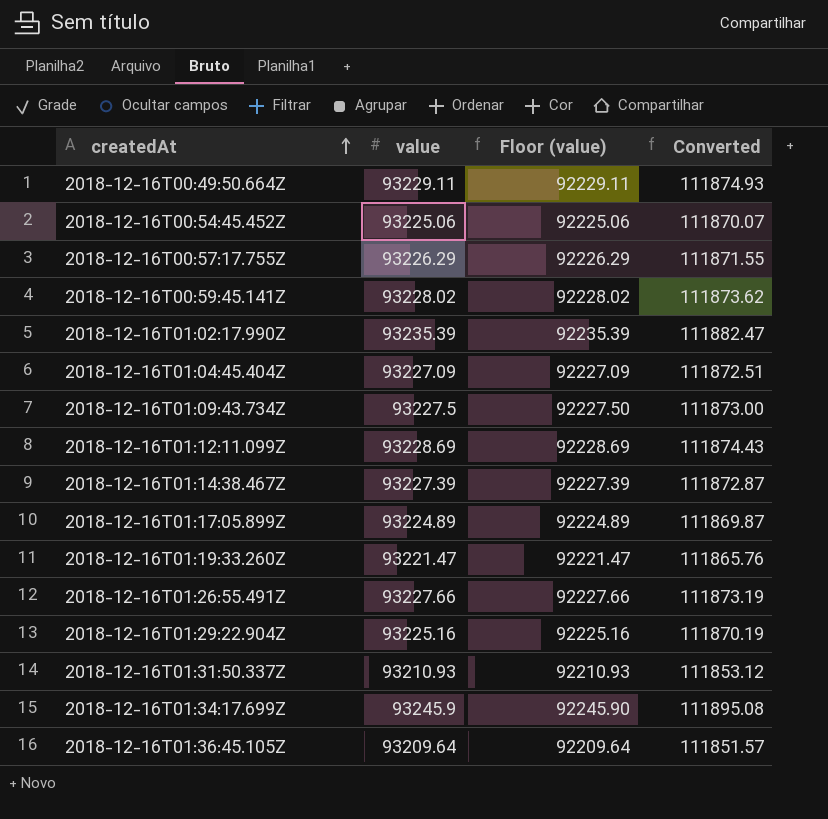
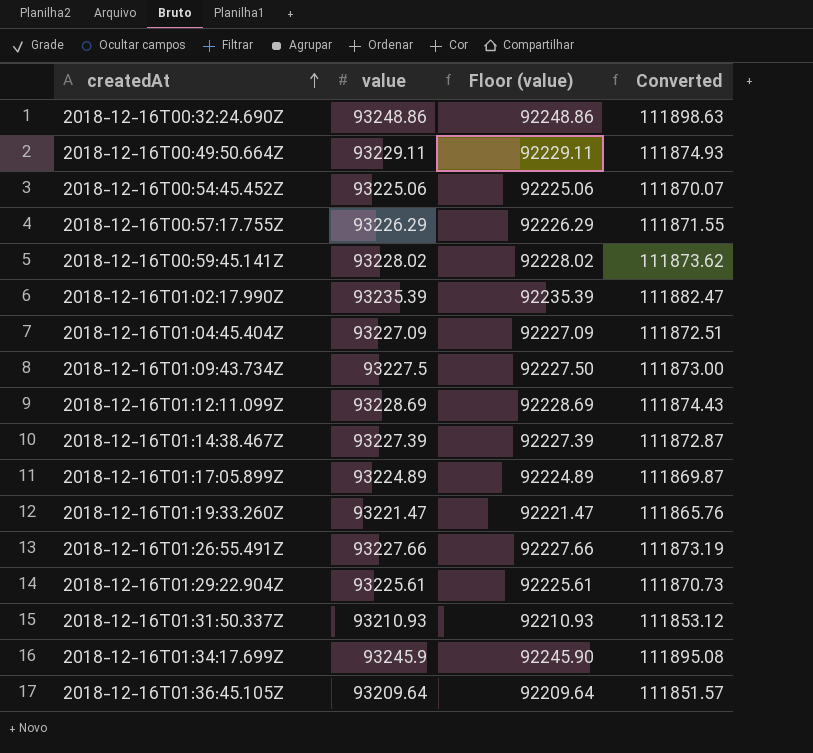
row 2018-12-16T00:32:24.690Z: none -> 93248.86 | 92248.86 | 111898.63
2018-12-16T01:29:22.904Z | value: 93225.16 -> 93225.61
2018-12-16T01:29:22.904Z | Floor (value): 92225.16 -> 92225.61
2018-12-16T01:29:22.904Z | Converted: 111870.19 -> 111870.73

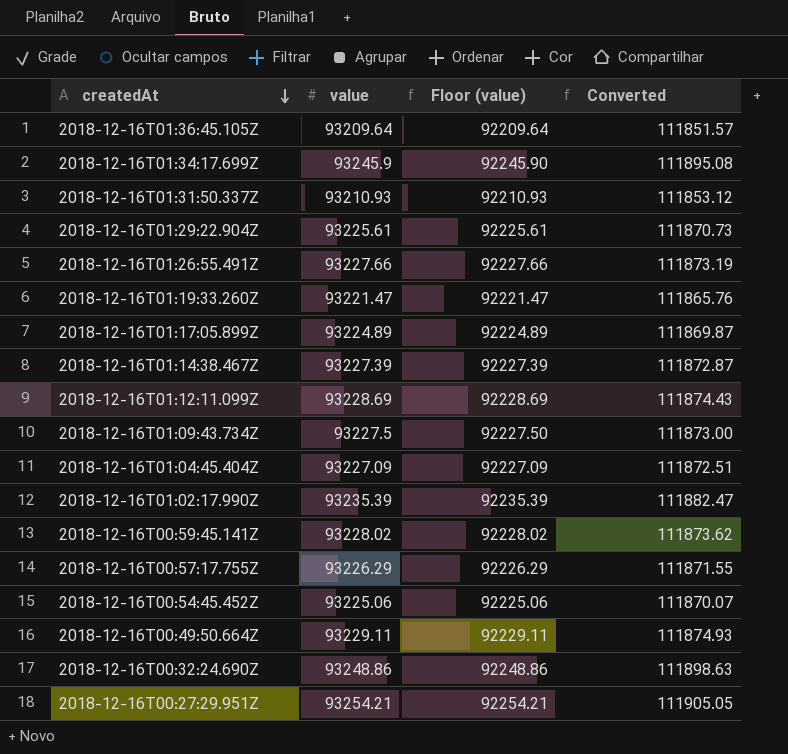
row order: createdAt ascending -> createdAt descending
row 2018-12-16T00:27:29.951Z: none -> 93254.21 | 92254.21 | 111905.05

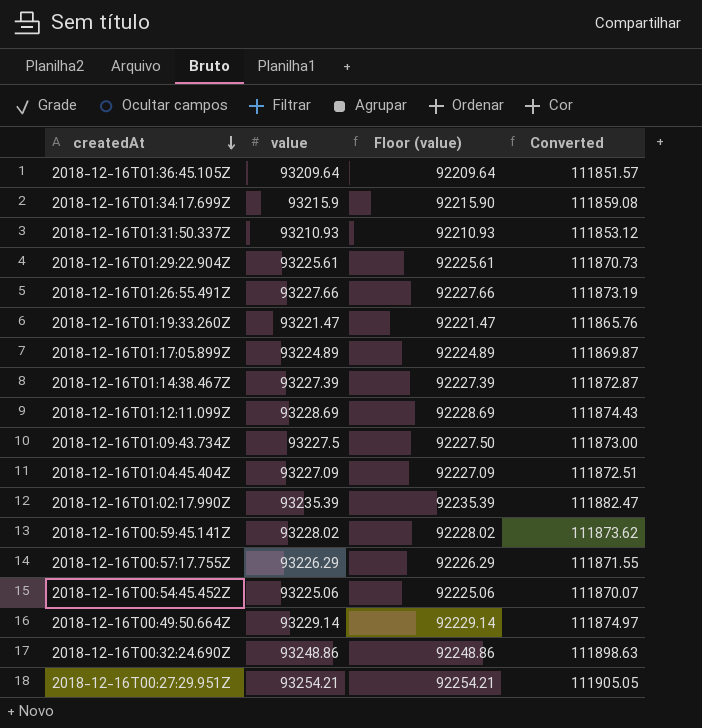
2018-12-16T01:34:17.699Z | value: 93245.9 -> 93215.9
2018-12-16T01:34:17.699Z | Floor (value): 92245.90 -> 92215.90
2018-12-16T01:34:17.699Z | Converted: 111895.08 -> 111859.08
2018-12-16T00:49:50.664Z | value: 93229.11 -> 93229.14
2018-12-16T00:49:50.664Z | Floor (value): 92229.11 -> 92229.14
2018-12-16T00:49:50.664Z | Converted: 111874.93 -> 111874.97

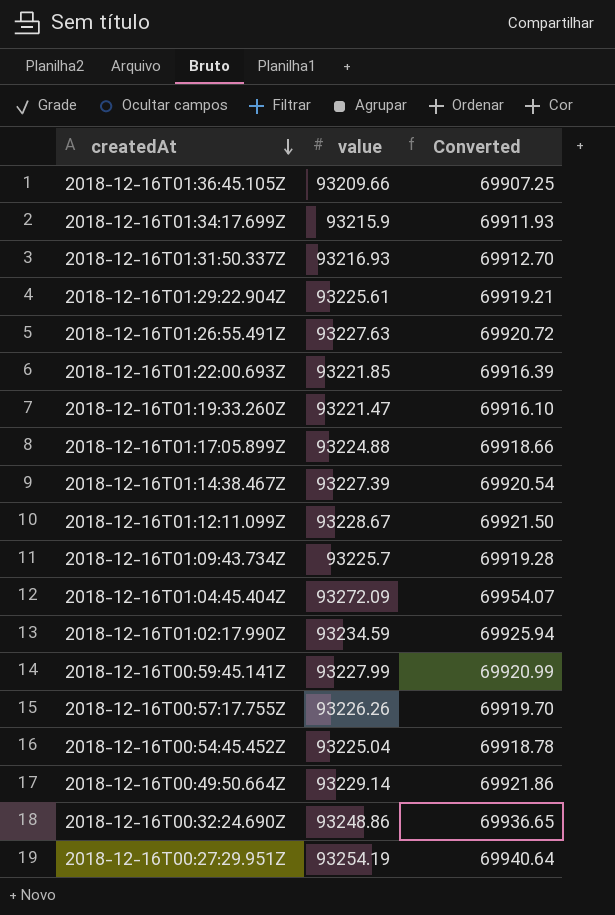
column Floor (value) | formula: [value] - 1000 -> none
column Converted | formula: [value] * 1.2 -> [value] * 0.75
2018-12-16T01:36:45.105Z | value: 93209.64 -> 93209.66
2018-12-16T01:31:50.337Z | value: 93210.93 -> 93216.93
2018-12-16T01:26:55.491Z | value: 93227.66 -> 93227.63
row 2018-12-16T01:22:00.693Z: none -> 93221.85 | 69916.39
2018-12-16T01:17:05.899Z | value: 93224.89 -> 93224.88
2018-12-16T01:12:11.099Z | value: 93228.69 -> 93228.67
2018-12-16T01:09:43.734Z | value: 93227.5 -> 93225.7
2018-12-16T01:04:45.404Z | value: 93227.09 -> 93272.09
2018-12-16T01:02:17.990Z | value: 93235.39 -> 93234.59
2018-12-16T00:59:45.141Z | value: 93228.02 -> 93227.99
2018-12-16T00:57:17.755Z | value: 93226.29 -> 93226.26
2018-12-16T00:54:45.452Z | value: 93225.06 -> 93225.04
2018-12-16T00:27:29.951Z | value: 93254.21 -> 93254.19

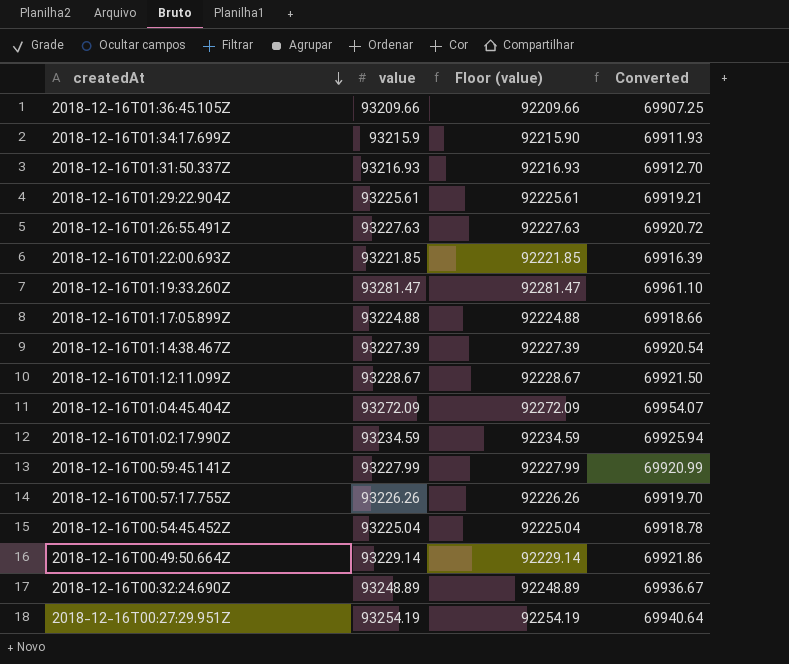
column Floor (value) | formula: none -> [value] - 1000
row 2018-12-16T01:09:43.734Z: 93225.7 | 69919.28 -> none
2018-12-16T01:19:33.260Z | value: 93221.47 -> 93281.47
2018-12-16T01:19:33.260Z | Converted: 69916.10 -> 69961.10
2018-12-16T00:32:24.690Z | value: 93248.86 -> 93248.89
2018-12-16T00:32:24.690Z | Converted: 69936.65 -> 69936.67

